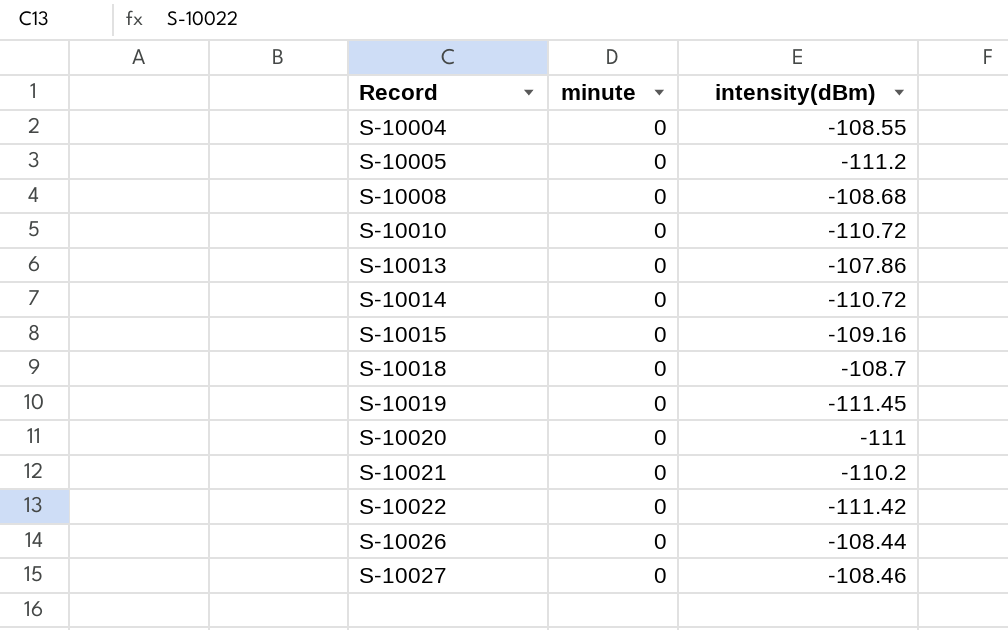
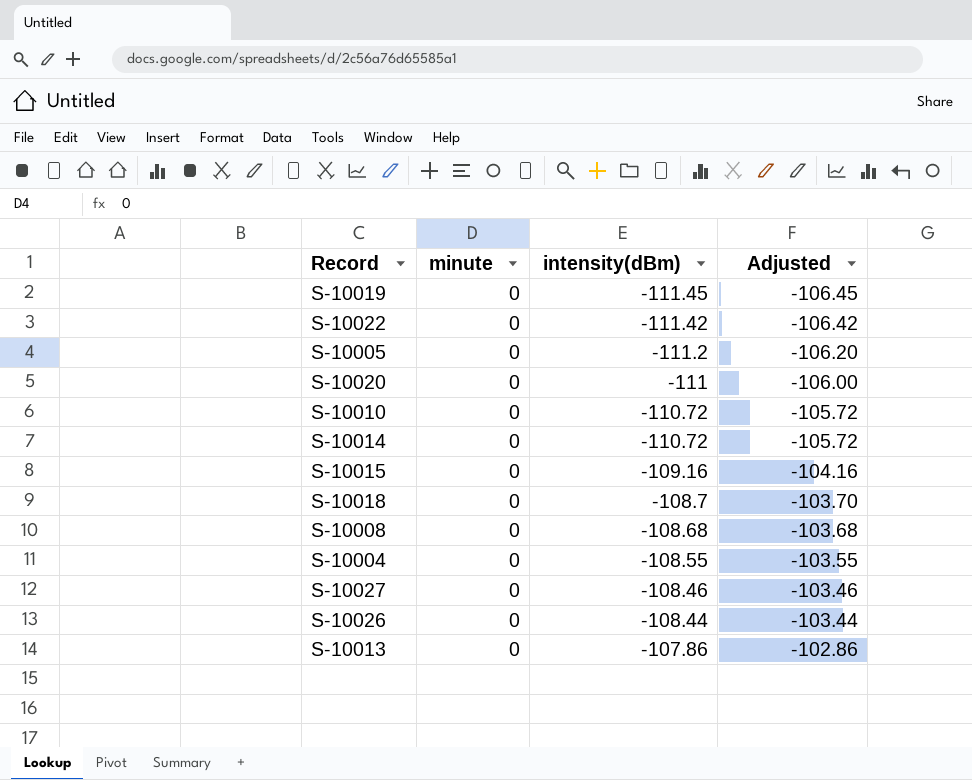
row order: Record ascending -> intensity(dBm) ascending
column Adjusted | formula: none -> [intensity(dBm)] + 5
row S-10021: 0 | -110.2 -> none

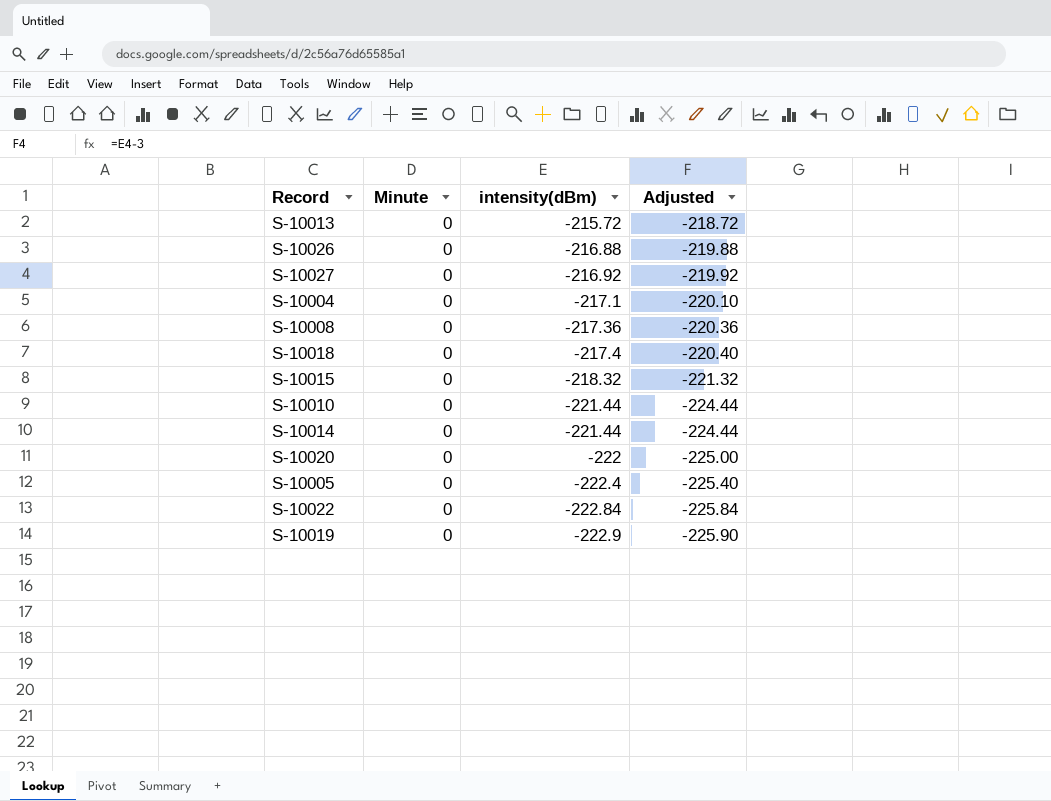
row order: intensity(dBm) ascending -> intensity(dBm) descending
column name: minute -> Minute
column Adjusted | formula: [intensity(dBm)] + 5 -> [intensity(dBm)] - 3
S-10013 | intensity(dBm): -107.86 -> -215.72
S-10026 | intensity(dBm): -108.44 -> -216.88
S-10027 | intensity(dBm): -108.46 -> -216.92
S-10004 | intensity(dBm): -108.55 -> -217.1
S-10008 | intensity(dBm): -108.68 -> -217.36
S-10018 | intensity(dBm): -108.7 -> -217.4
S-10015 | intensity(dBm): -109.16 -> -218.32
S-10010 | intensity(dBm): -110.72 -> -221.44
S-10014 | intensity(dBm): -110.72 -> -221.44
S-10020 | intensity(dBm): -111 -> -222
S-10005 | intensity(dBm): -111.2 -> -222.4
S-10022 | intensity(dBm): -111.42 -> -222.84
S-10019 | intensity(dBm): -111.45 -> -222.9

